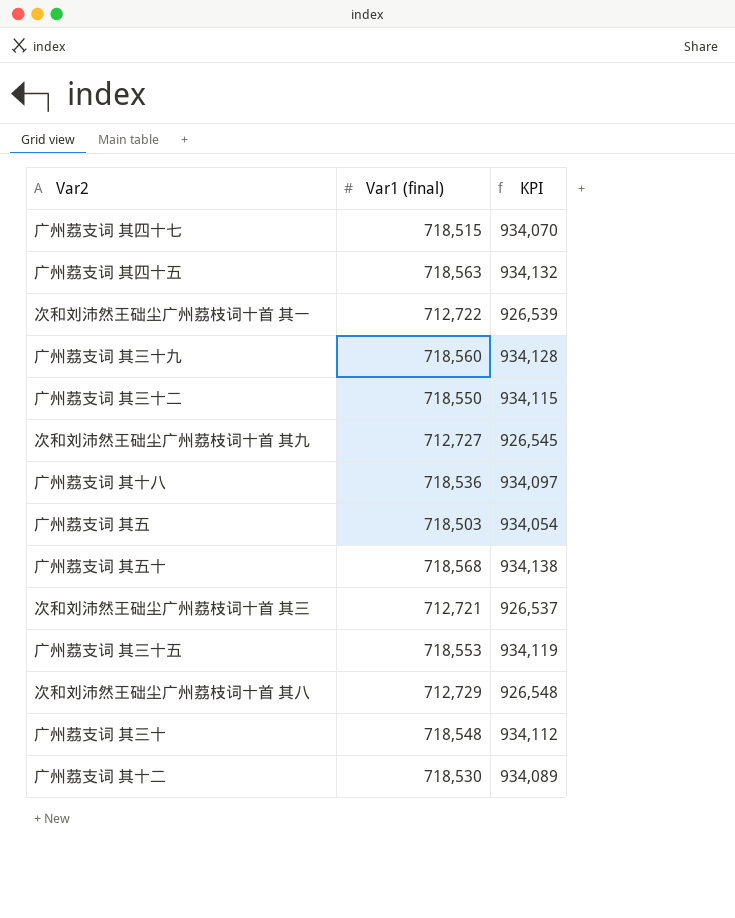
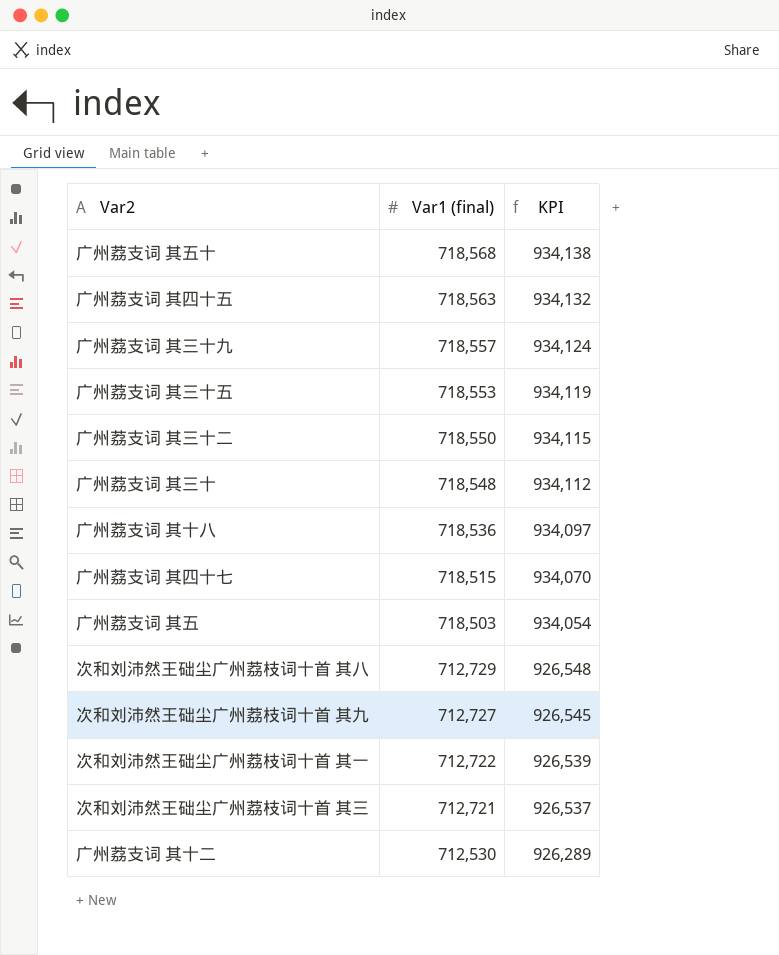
row order: none -> Var1 (final) descending
广州荔支词 其三十九 | Var1 (final): 718,560 -> 718,557
广州荔支词 其三十九 | KPI: 934,128 -> 934,124
广州荔支词 其十二 | Var1 (final): 718,530 -> 712,530
广州荔支词 其十二 | KPI: 934,089 -> 926,289

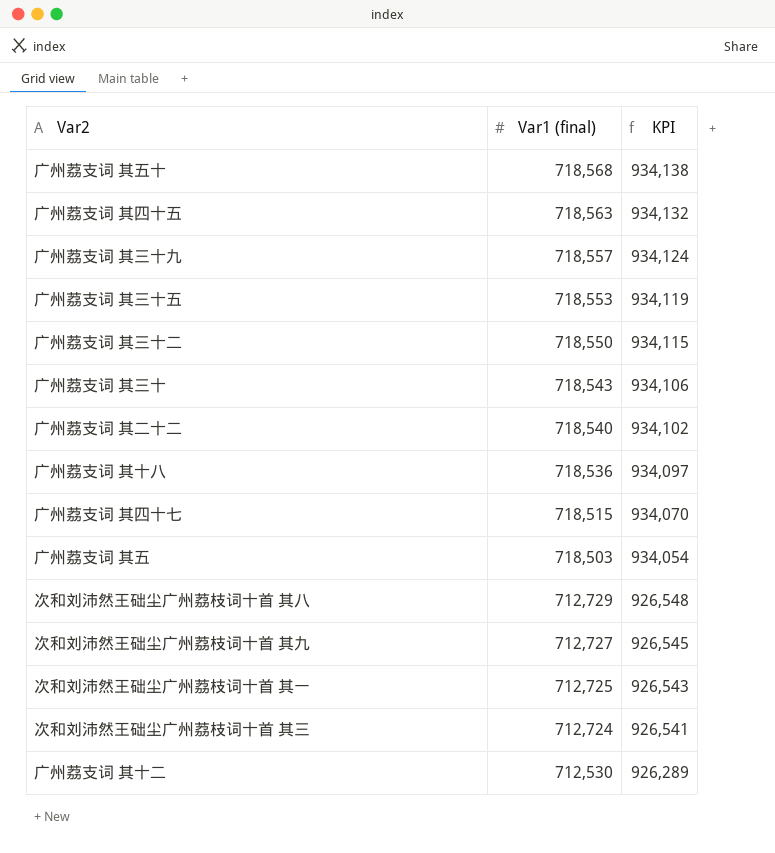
广州荔支词 其三十 | Var1 (final): 718,548 -> 718,543
广州荔支词 其三十 | KPI: 934,112 -> 934,106
row 广州荔支词 其二十二: none -> 718,540 | 934,102
次和刘沛然王础尘广州荔枝词十首 其一 | Var1 (final): 712,722 -> 712,725
次和刘沛然王础尘广州荔枝词十首 其一 | KPI: 926,539 -> 926,543
次和刘沛然王础尘广州荔枝词十首 其三 | Var1 (final): 712,721 -> 712,724
次和刘沛然王础尘广州荔枝词十首 其三 | KPI: 926,537 -> 926,541

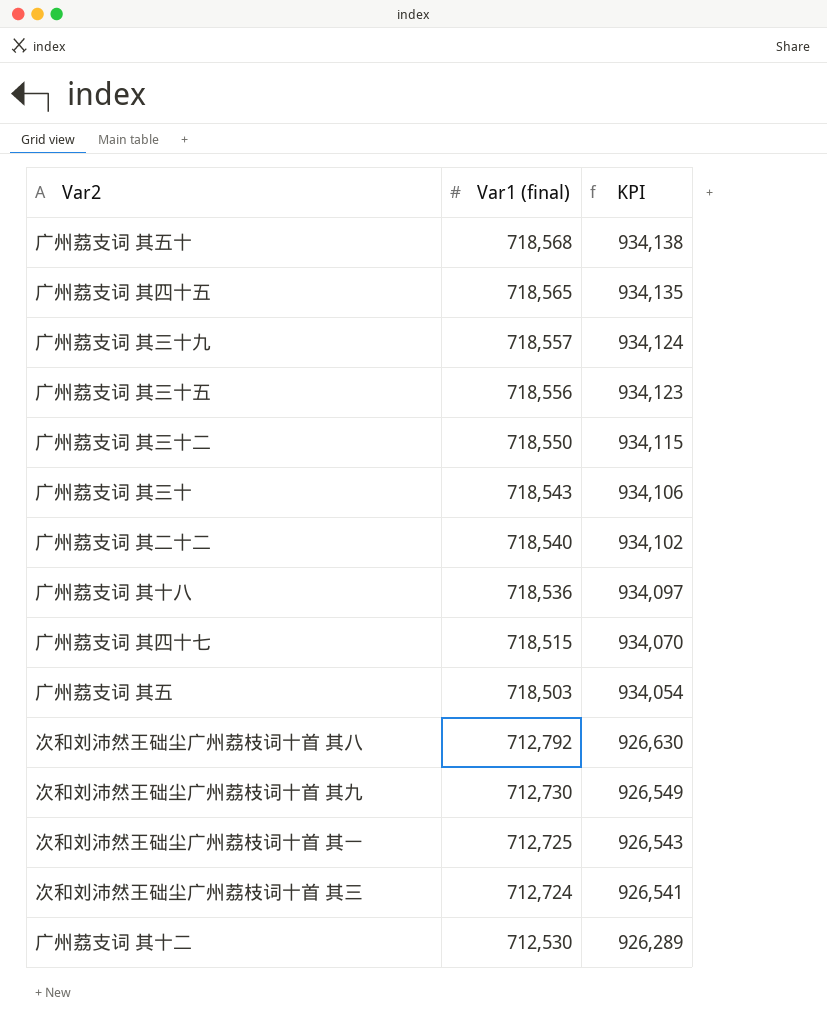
广州荔支词 其四十五 | Var1 (final): 718,563 -> 718,565
广州荔支词 其四十五 | KPI: 934,132 -> 934,135
广州荔支词 其三十五 | Var1 (final): 718,553 -> 718,556
广州荔支词 其三十五 | KPI: 934,119 -> 934,123
次和刘沛然王础尘广州荔枝词十首 其八 | Var1 (final): 712,729 -> 712,792
次和刘沛然王础尘广州荔枝词十首 其八 | KPI: 926,548 -> 926,630
次和刘沛然王础尘广州荔枝词十首 其九 | Var1 (final): 712,727 -> 712,730
次和刘沛然王础尘广州荔枝词十首 其九 | KPI: 926,545 -> 926,549

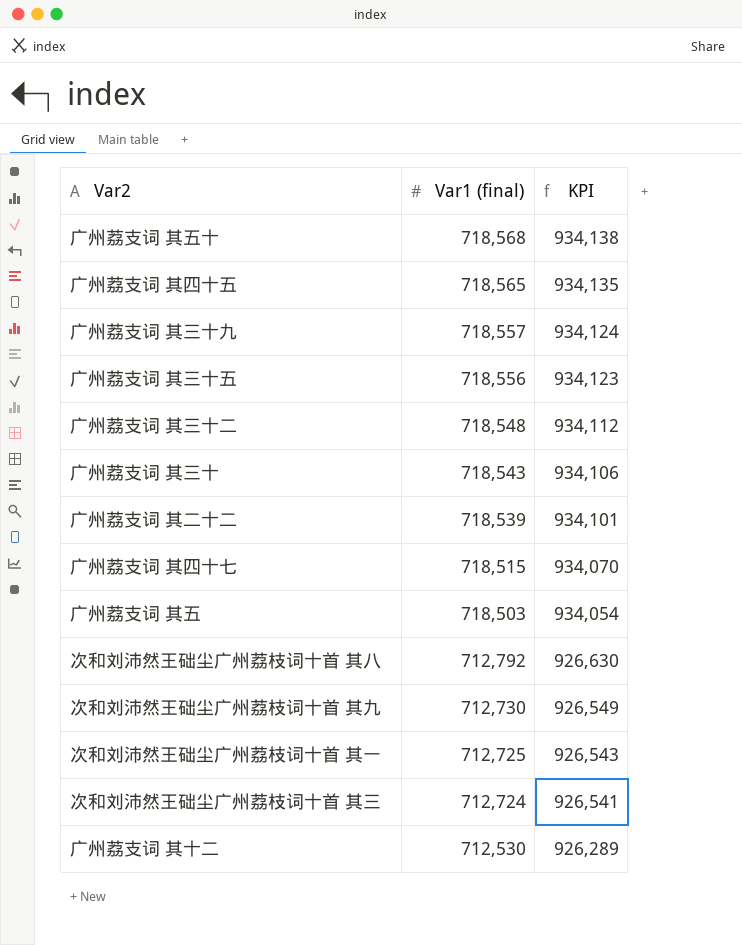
row 广州荔支词 其十八: 718,536 | 934,097 -> none
广州荔支词 其三十二 | Var1 (final): 718,550 -> 718,548
广州荔支词 其三十二 | KPI: 934,115 -> 934,112
广州荔支词 其二十二 | Var1 (final): 718,540 -> 718,539
广州荔支词 其二十二 | KPI: 934,102 -> 934,101

